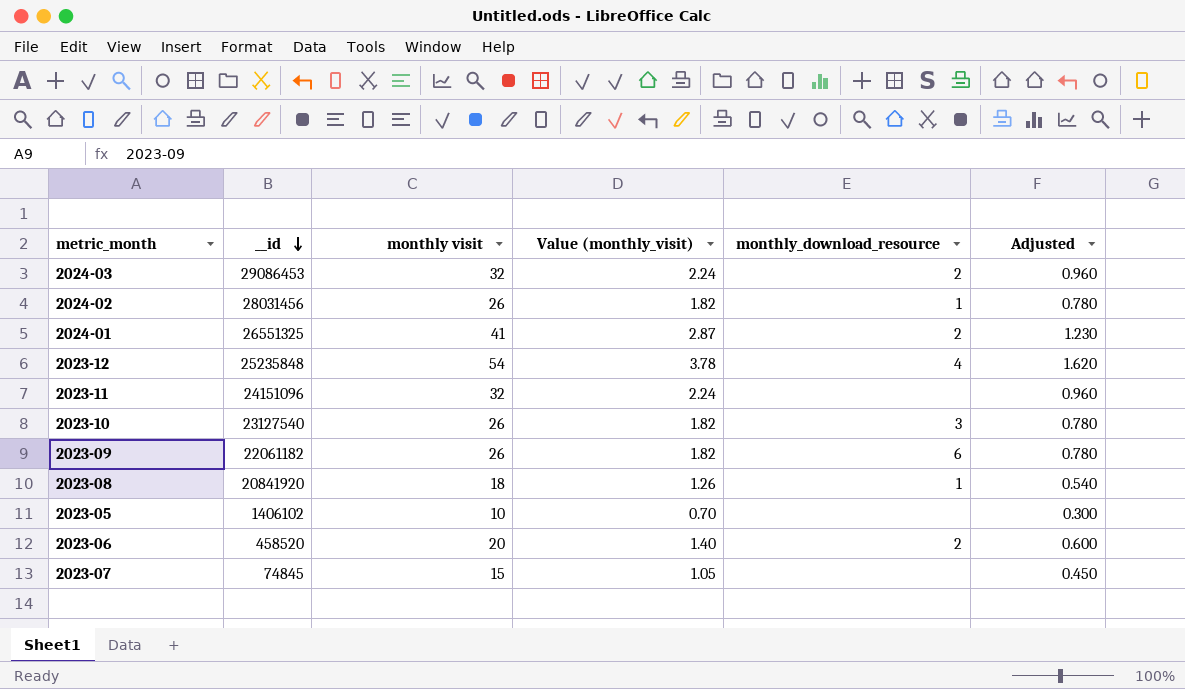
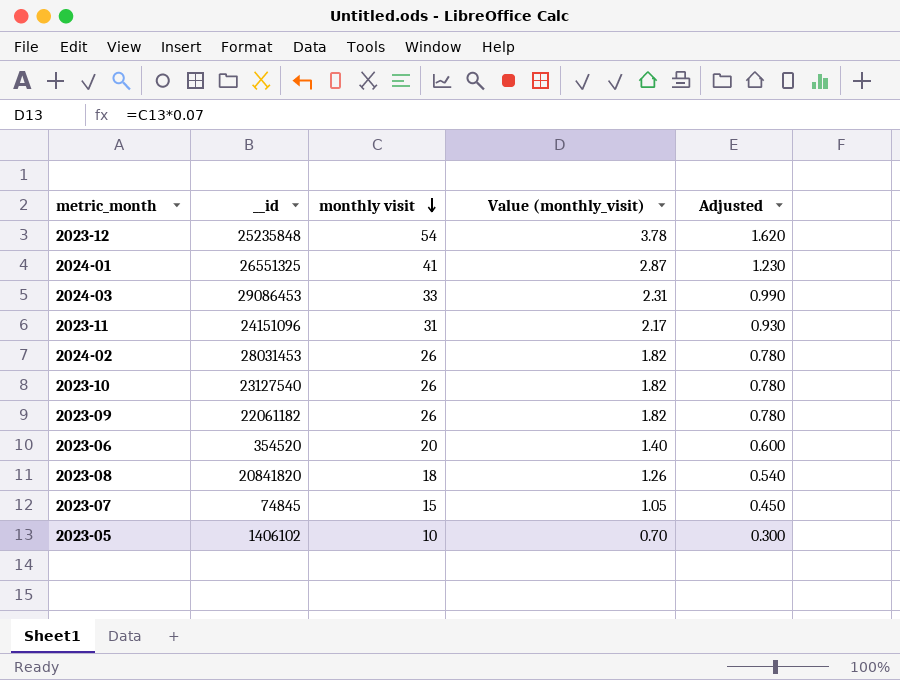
row order: __id descending -> monthly visit descending
column monthly_download_resource | position: 5 -> none
2024-03 | monthly visit: 32 -> 33
2024-03 | Value (monthly_visit): 2.24 -> 2.31
2024-03 | Adjusted: 0.960 -> 0.990
2023-11 | monthly visit: 32 -> 31
2023-11 | Value (monthly_visit): 2.24 -> 2.17
2023-11 | Adjusted: 0.960 -> 0.930
2024-02 | __id: 28031456 -> 28031453
2023-06 | __id: 458520 -> 354520
2023-08 | __id: 20841920 -> 20841820

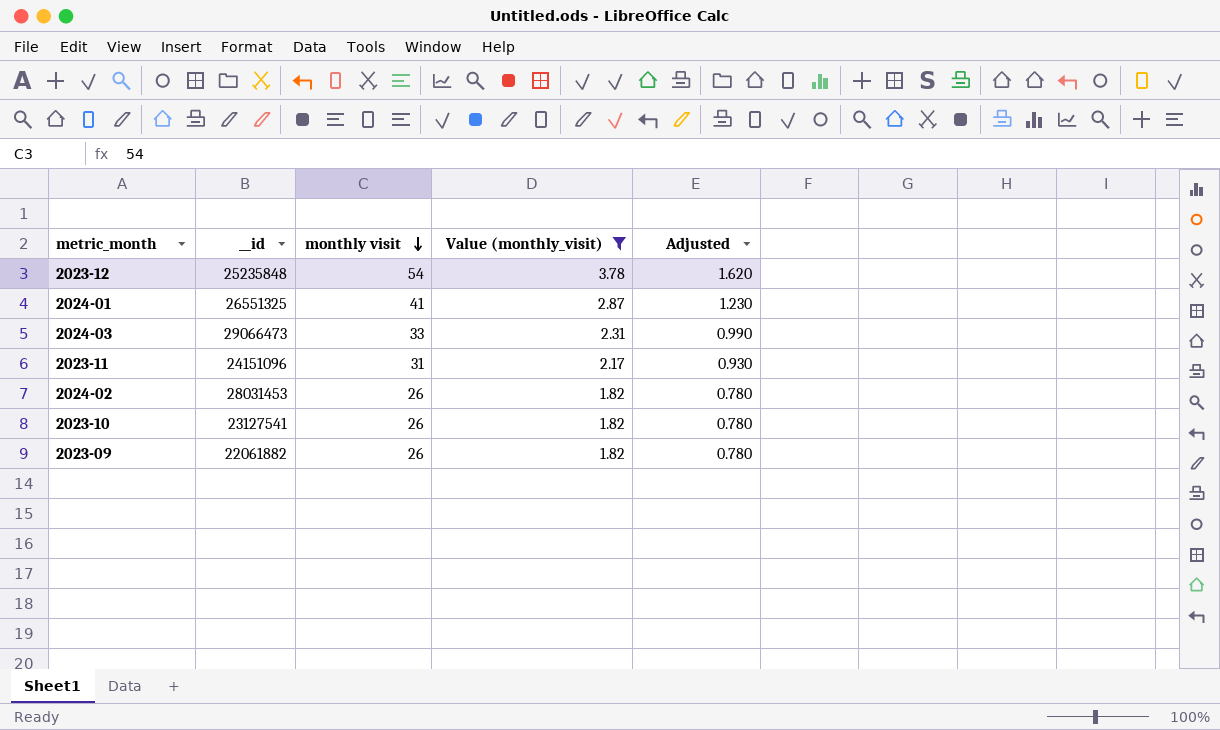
filter: none -> Value (monthly_visit) >= 1.82
2024-03 | __id: 29086453 -> 29066473
2023-10 | __id: 23127540 -> 23127541
2023-09 | __id: 22061182 -> 22061882

